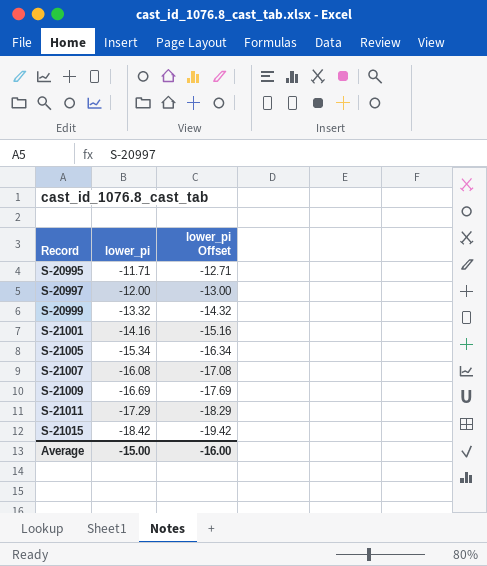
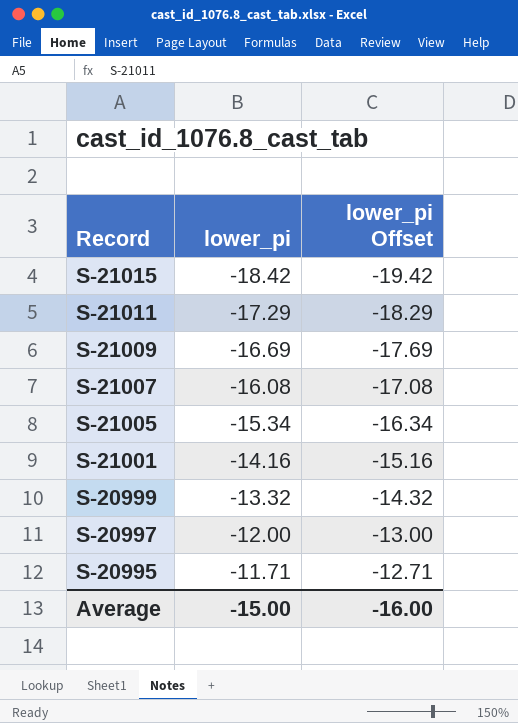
row order: Record ascending -> Record descending

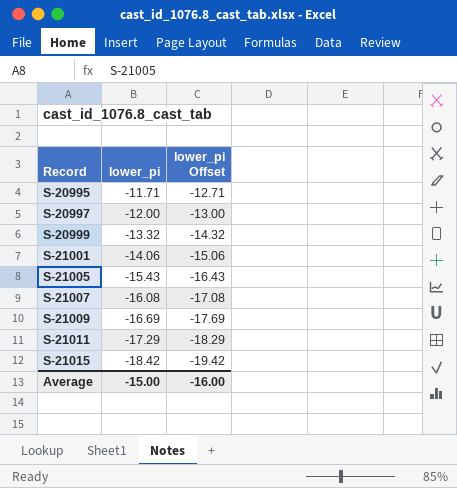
row order: Record descending -> Record ascending
S-21001 | lower_pi: -14.16 -> -14.06
S-21001 | lower_pi Offset: -15.16 -> -15.06
S-21005 | lower_pi: -15.34 -> -15.43
S-21005 | lower_pi Offset: -16.34 -> -16.43

